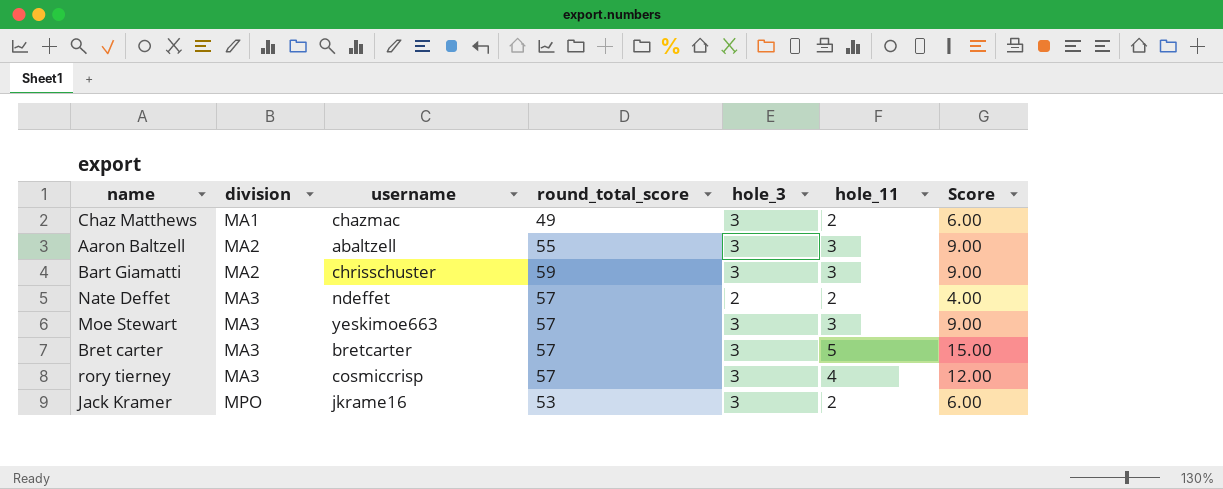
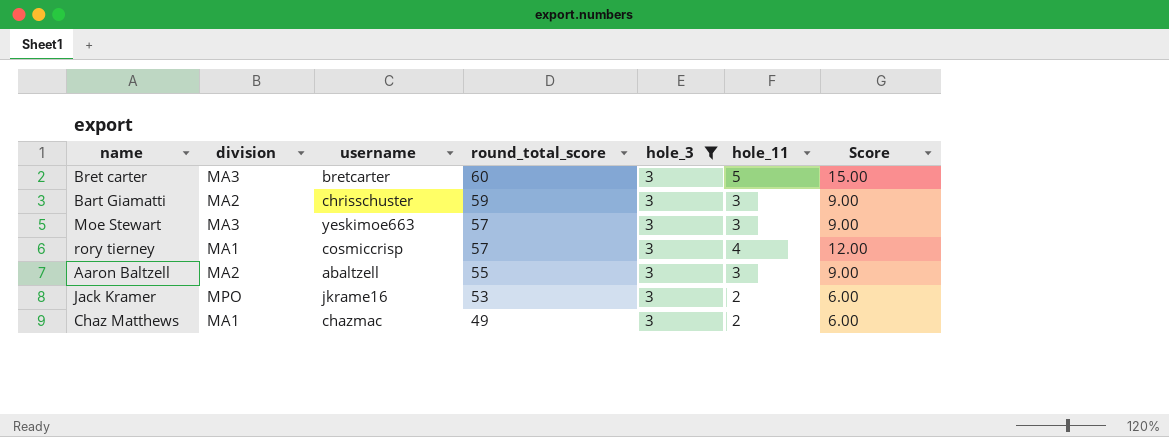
filter: none -> hole_3 = 3
row order: division ascending -> round_total_score descending
Bret carter | round_total_score: 57 -> 60
rory tierney | division: MA3 -> MA1

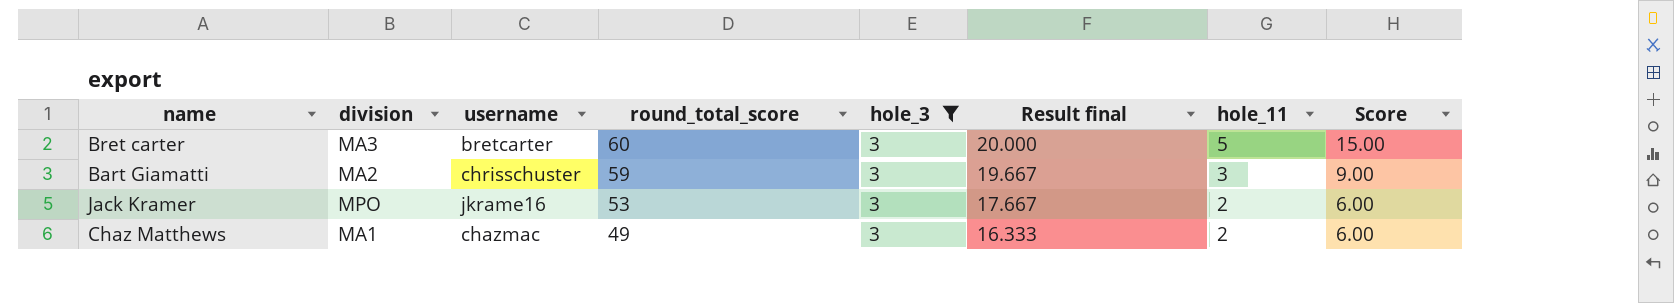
column Result final | formula: none -> [round_total_score] / [hole_3]
row Moe Stewart: MA3 | yeskimoe663 | 57 | 3 | 3 | 9.00 -> none
row rory tierney: MA1 | cosmiccrisp | 57 | 3 | 4 | 12.00 -> none
row Aaron Baltzell: MA2 | abaltzell | 55 | 3 | 3 | 9.00 -> none

